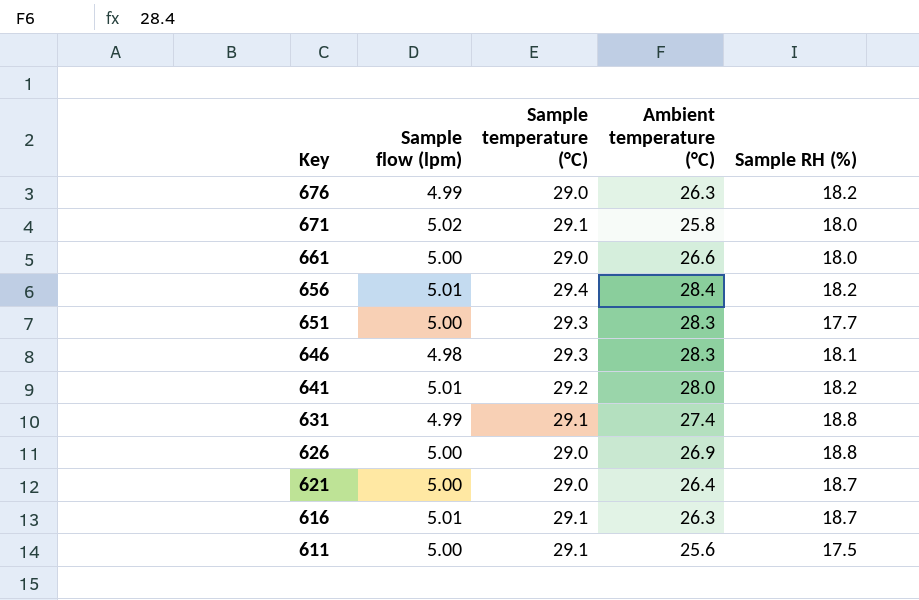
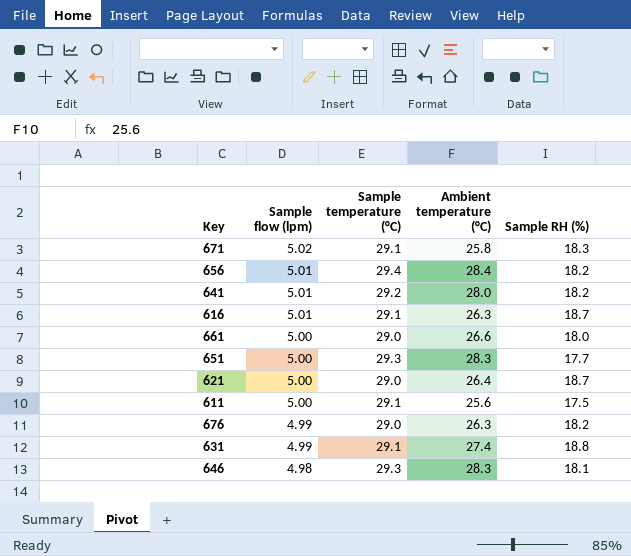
row order: Key descending -> Sample flow (lpm) descending
row 626: 5.00 | 29.0 | 26.9 | 18.8 -> none
671 | Sample RH (%): 18.0 -> 18.3

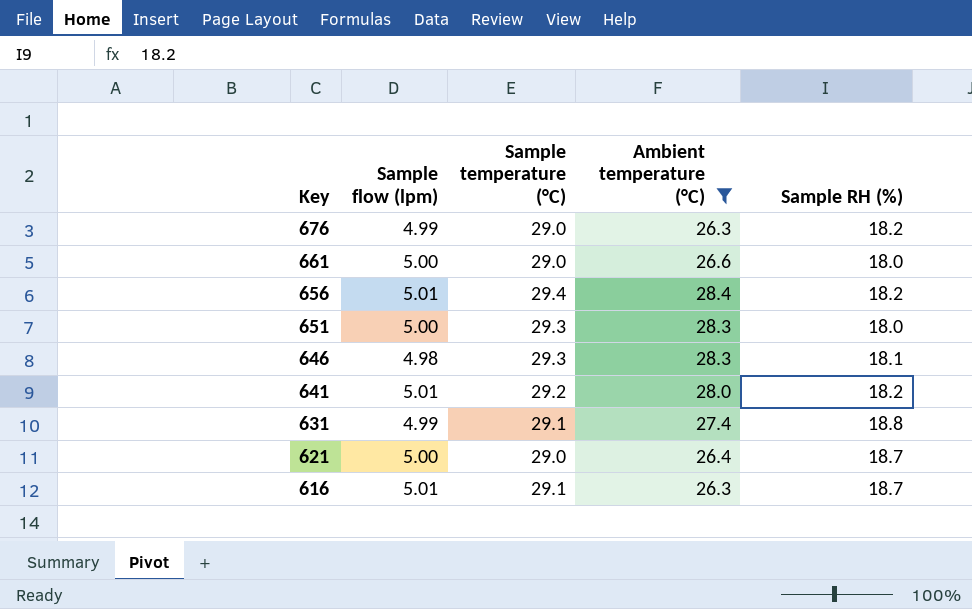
filter: none -> Ambient temperature (°C) >= 26.3
row order: Sample flow (lpm) descending -> Key descending
651 | Sample RH (%): 17.7 -> 18.0

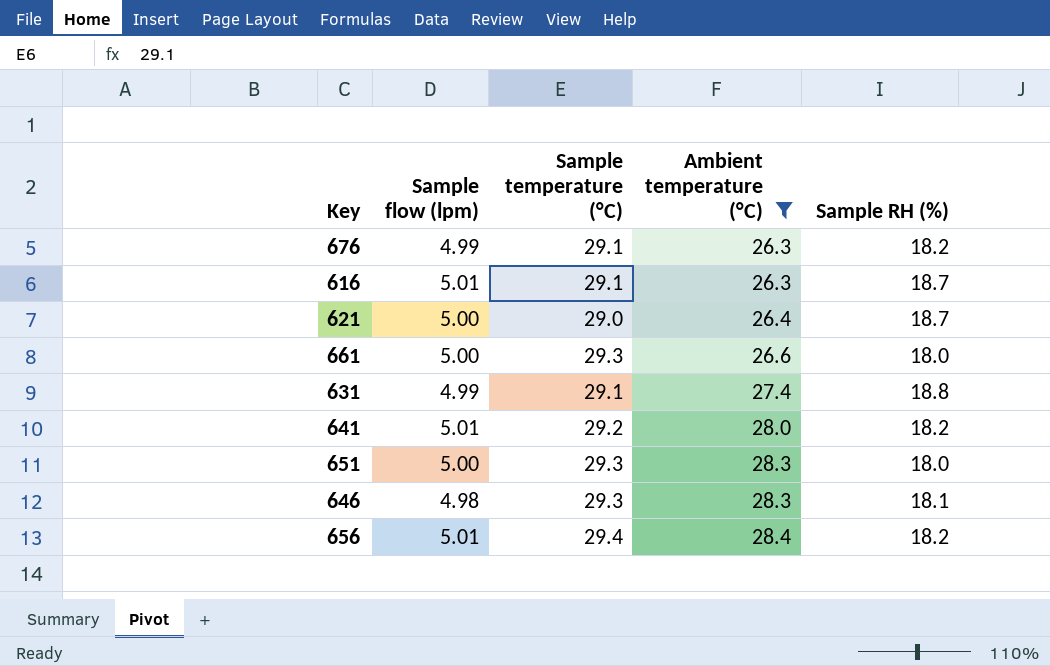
row order: Key descending -> Ambient temperature (°C) ascending
676 | Sample temperature (°C): 29.0 -> 29.1
661 | Sample temperature (°C): 29.0 -> 29.3

